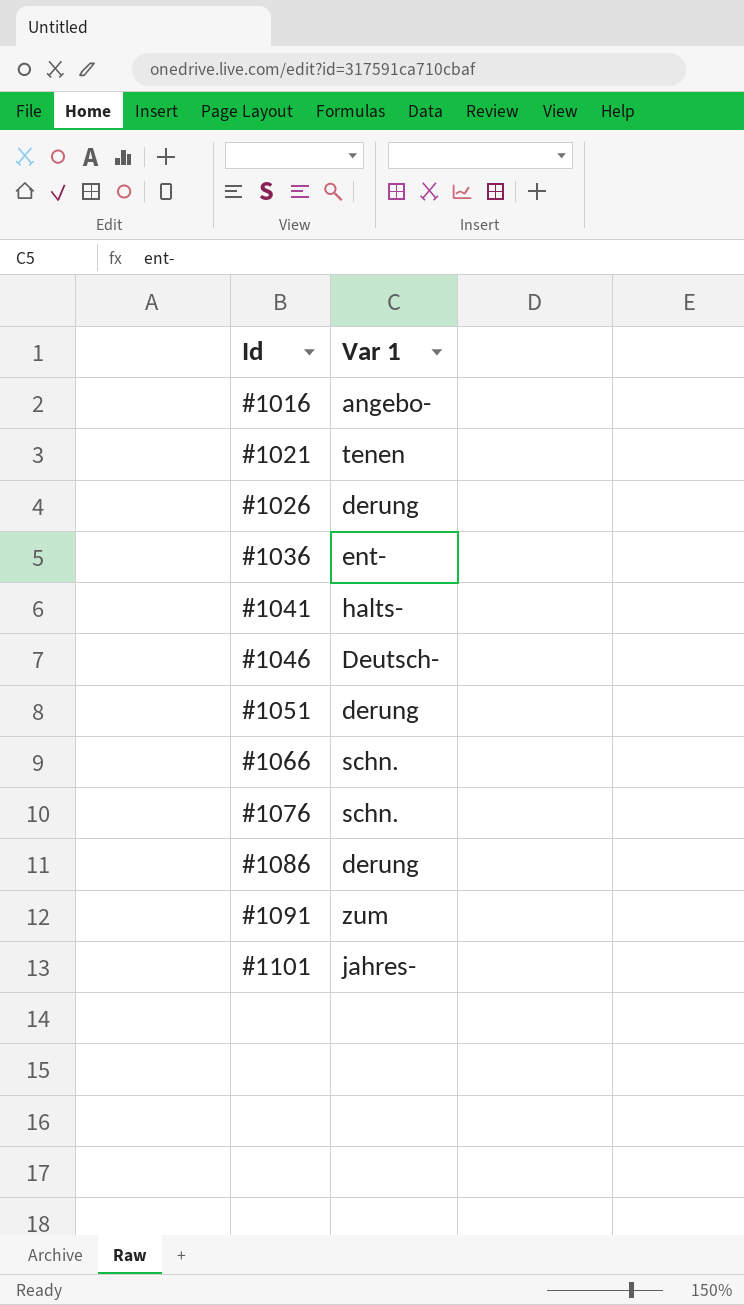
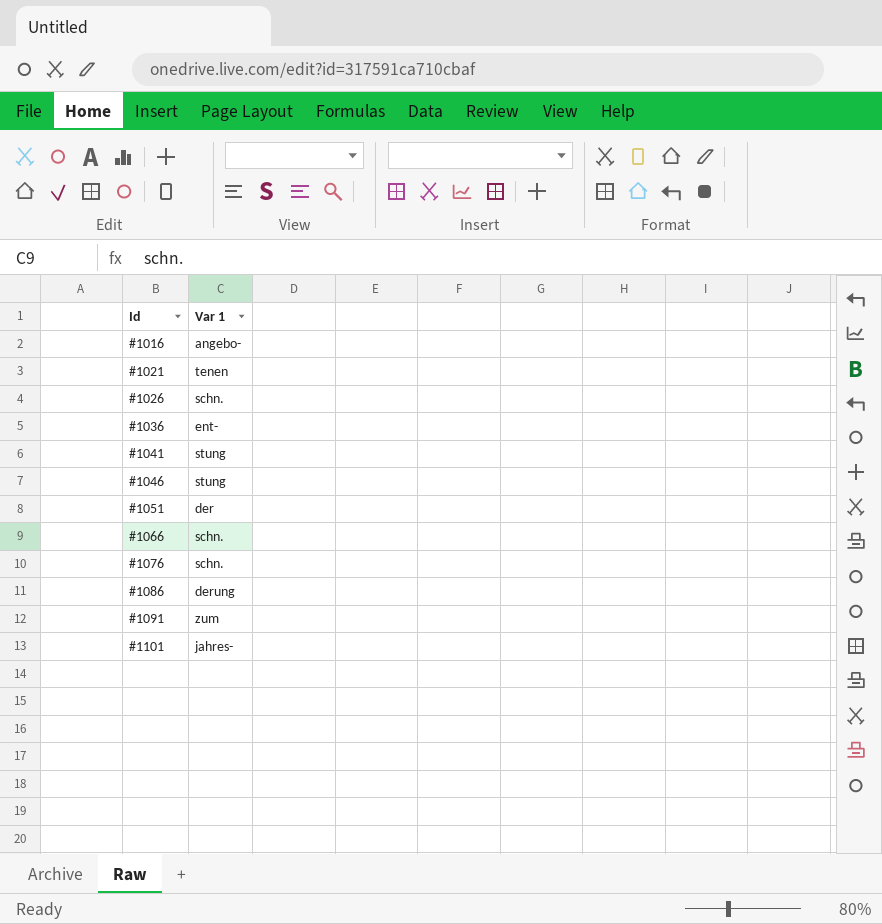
#1026 | Var 1: derung -> schn.
#1041 | Var 1: halts- -> stung
#1046 | Var 1: Deutsch- -> stung
#1051 | Var 1: derung -> der

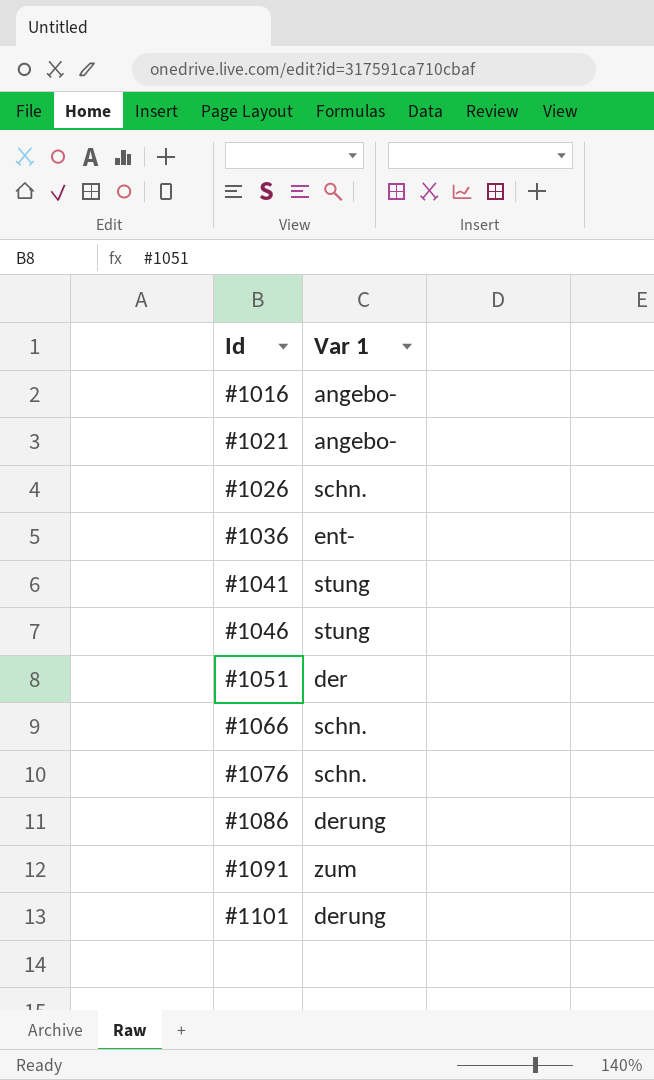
#1021 | Var 1: tenen -> angebo-
#1101 | Var 1: jahres- -> derung

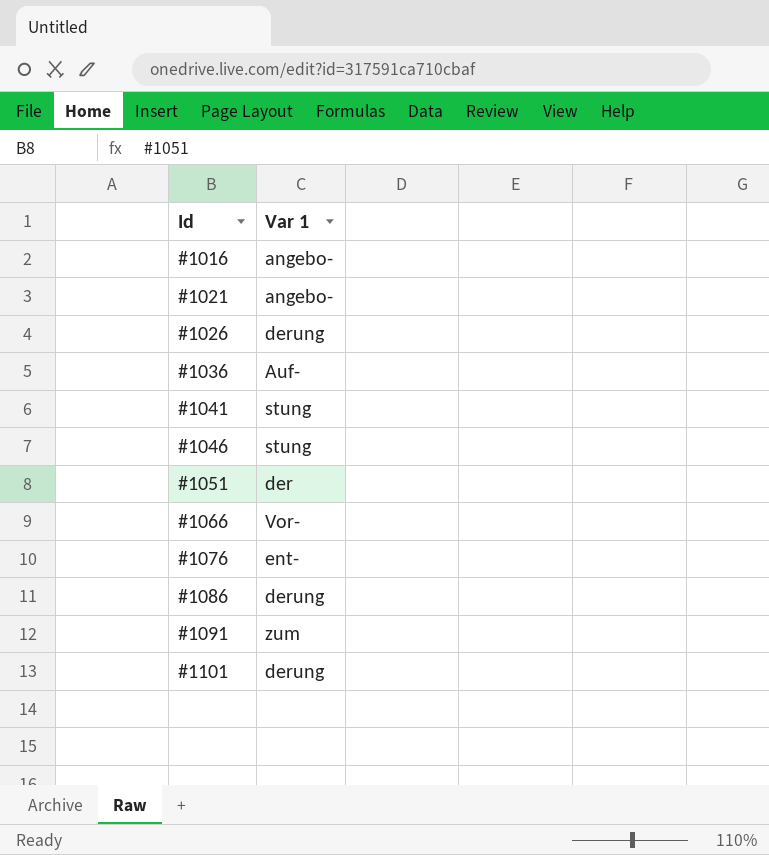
#1026 | Var 1: schn. -> derung
#1036 | Var 1: ent- -> Auf-
#1066 | Var 1: schn. -> Vor-
#1076 | Var 1: schn. -> ent-

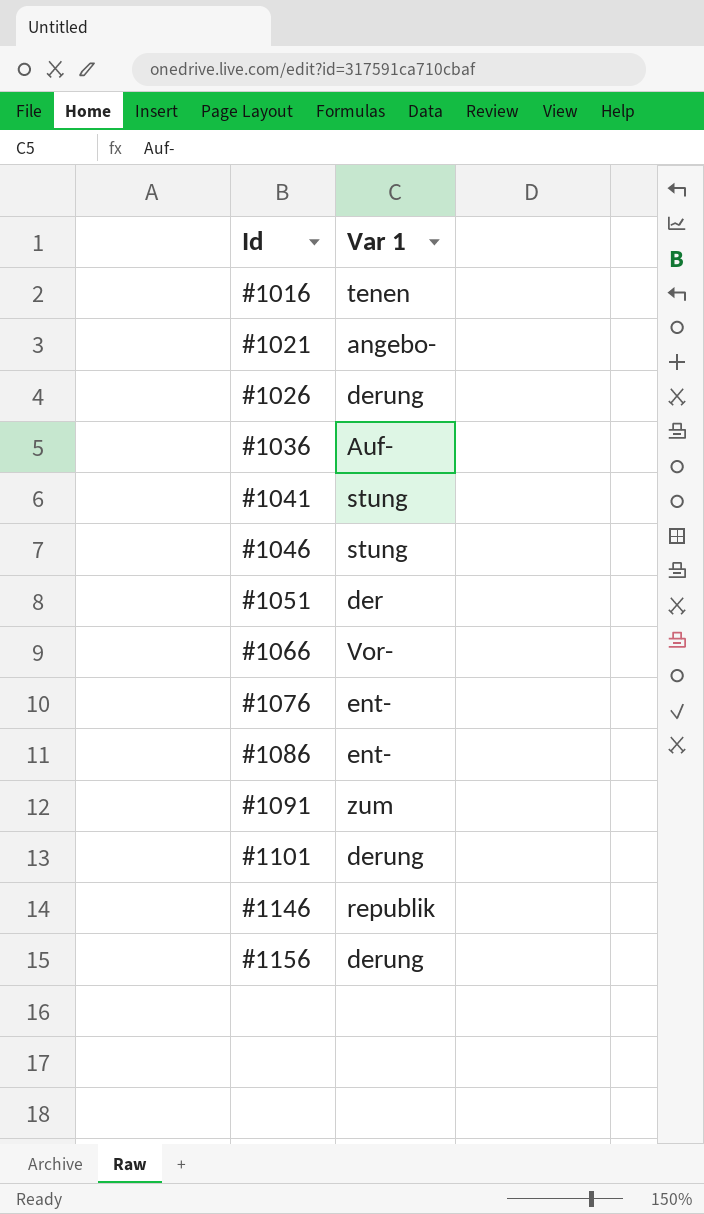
#1016 | Var 1: angebo- -> tenen
#1086 | Var 1: derung -> ent-
row #1146: none -> republik
row #1156: none -> derung

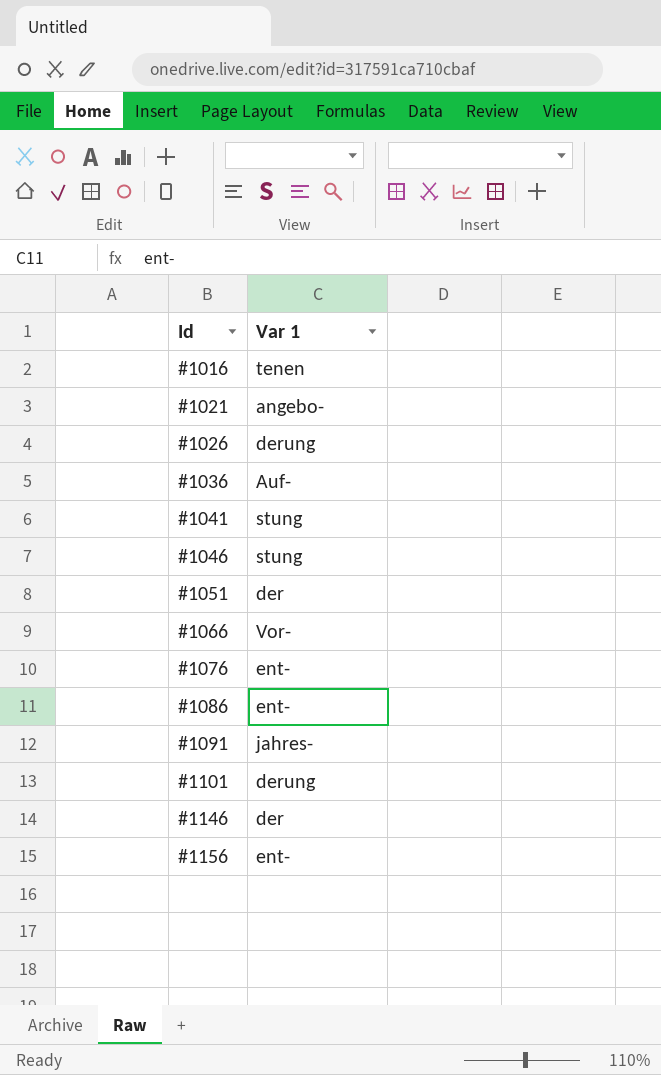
#1091 | Var 1: zum -> jahres-
#1146 | Var 1: republik -> der
#1156 | Var 1: derung -> ent-

